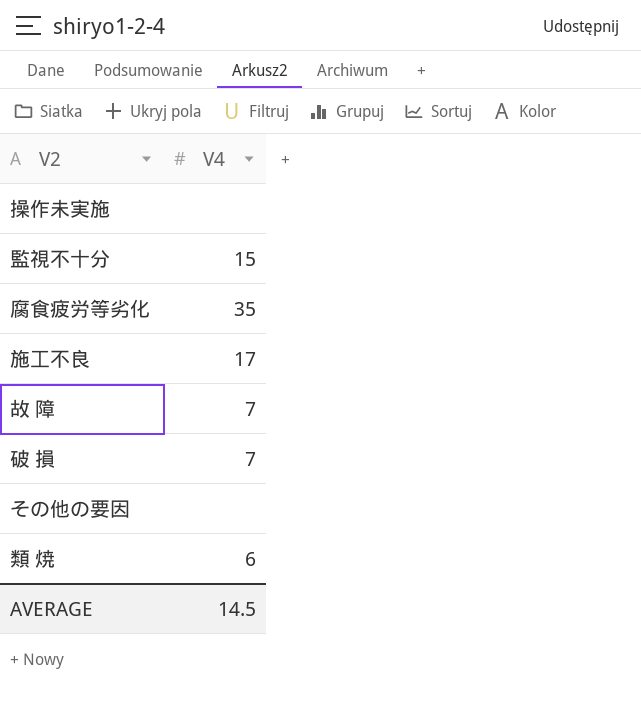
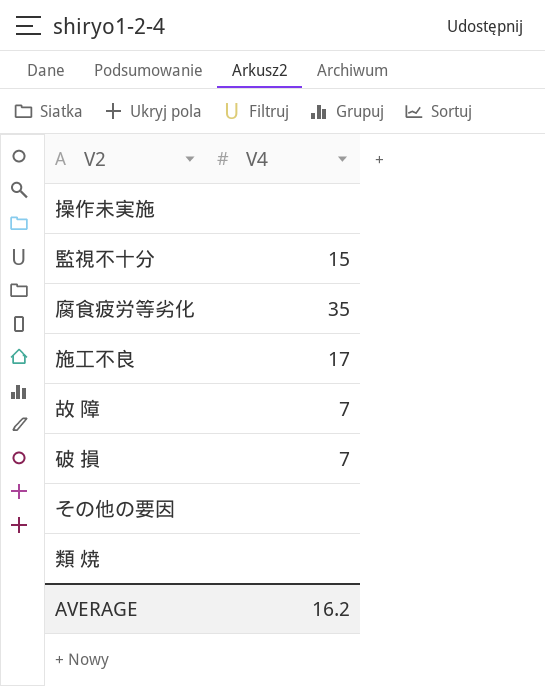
類 焼 | V4: 6 -> none
AVERAGE | V4: 14.5 -> 16.2

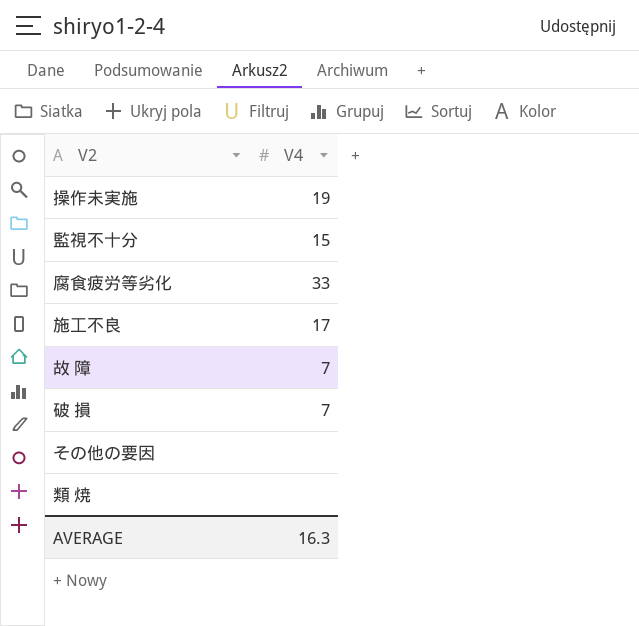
操作未実施 | V4: none -> 19
腐食疲労等劣化 | V4: 35 -> 33
AVERAGE | V4: 16.2 -> 16.3

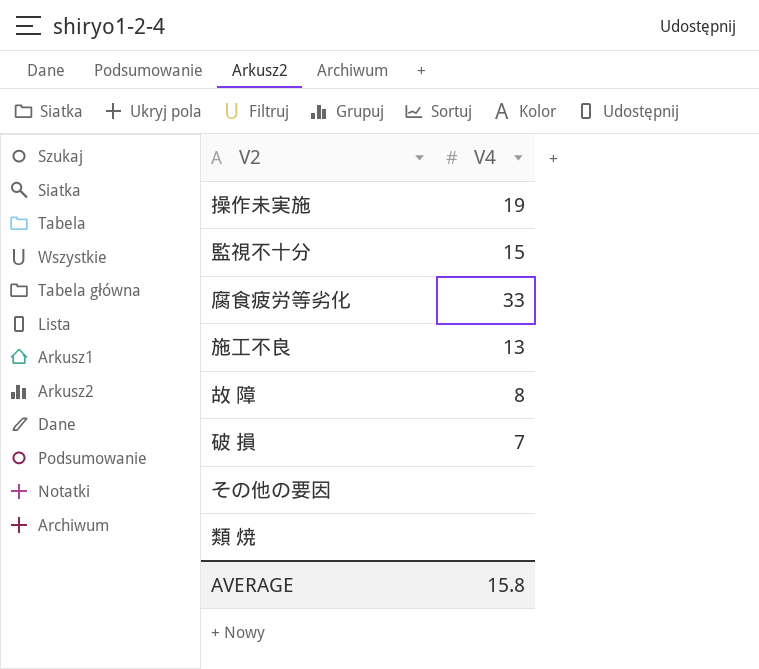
施工不良 | V4: 17 -> 13
故 障 | V4: 7 -> 8
AVERAGE | V4: 16.3 -> 15.8

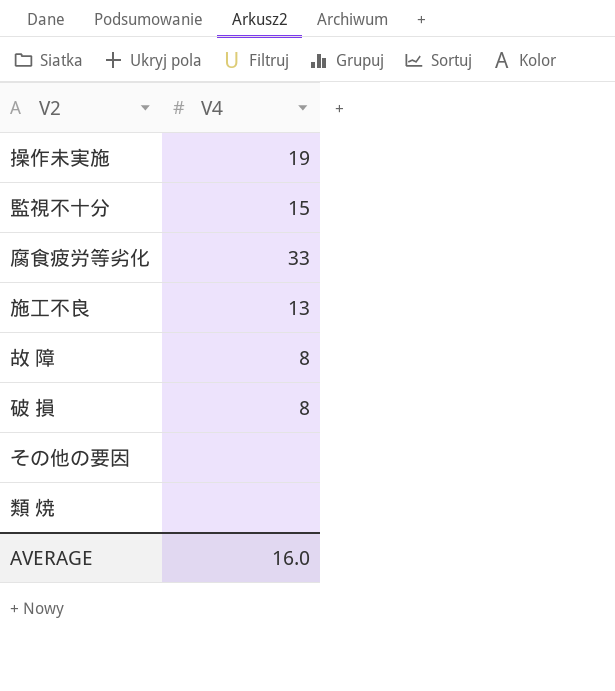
破 損 | V4: 7 -> 8
AVERAGE | V4: 15.8 -> 16.0

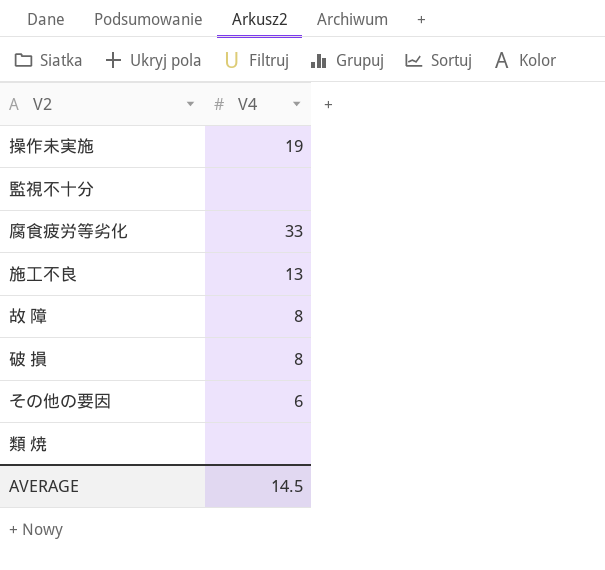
監視不十分 | V4: 15 -> none
その他の要因 | V4: none -> 6
AVERAGE | V4: 16.0 -> 14.5

